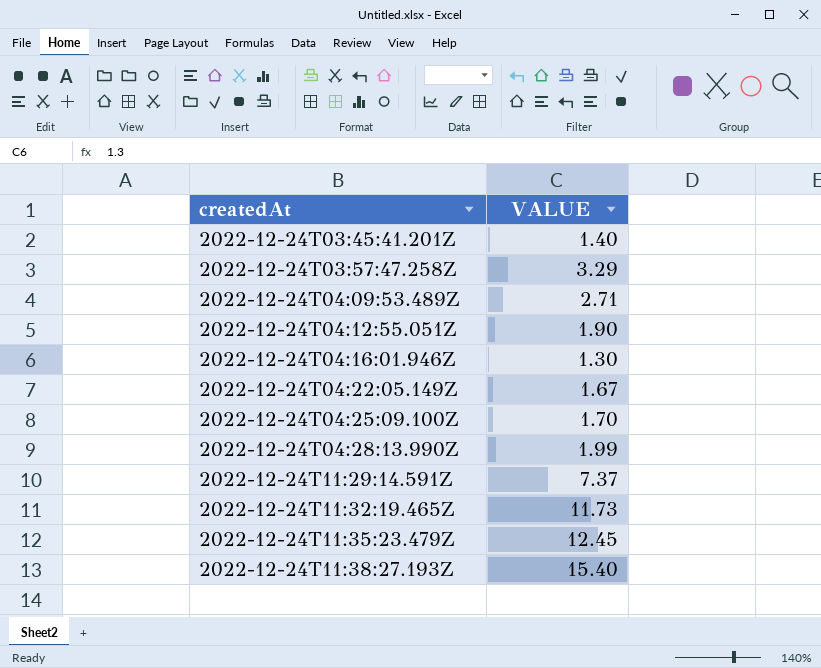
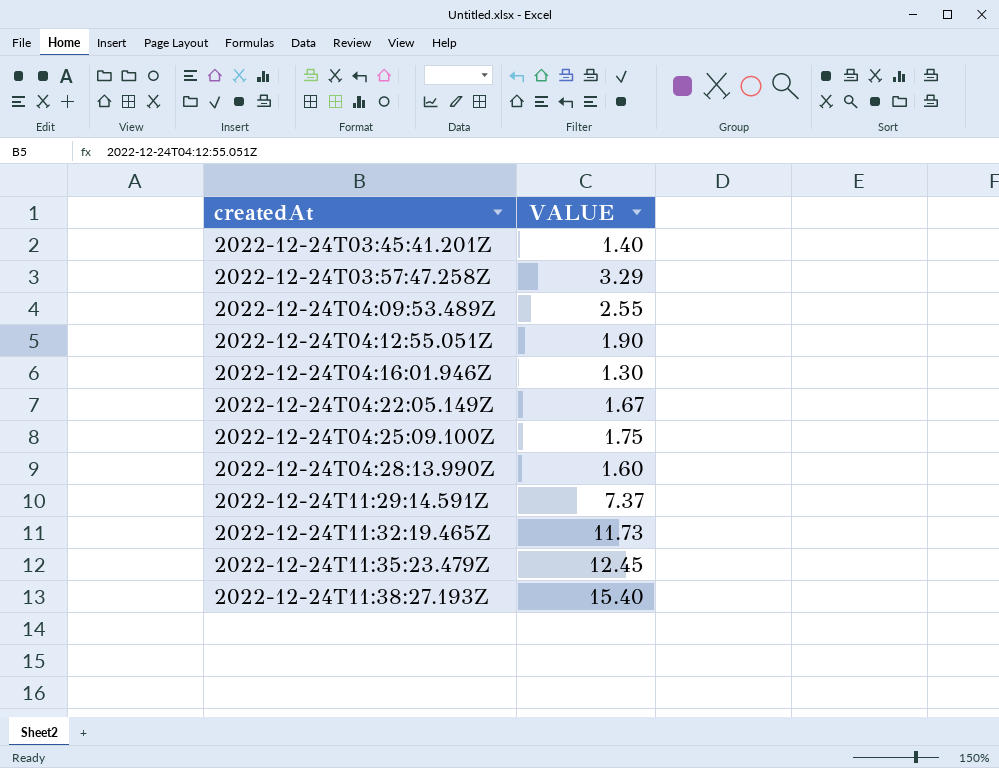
2022-12-24T04:09:53.489Z | VALUE: 2.71 -> 2.55
2022-12-24T04:25:09.100Z | VALUE: 1.70 -> 1.75
2022-12-24T04:28:13.990Z | VALUE: 1.99 -> 1.60

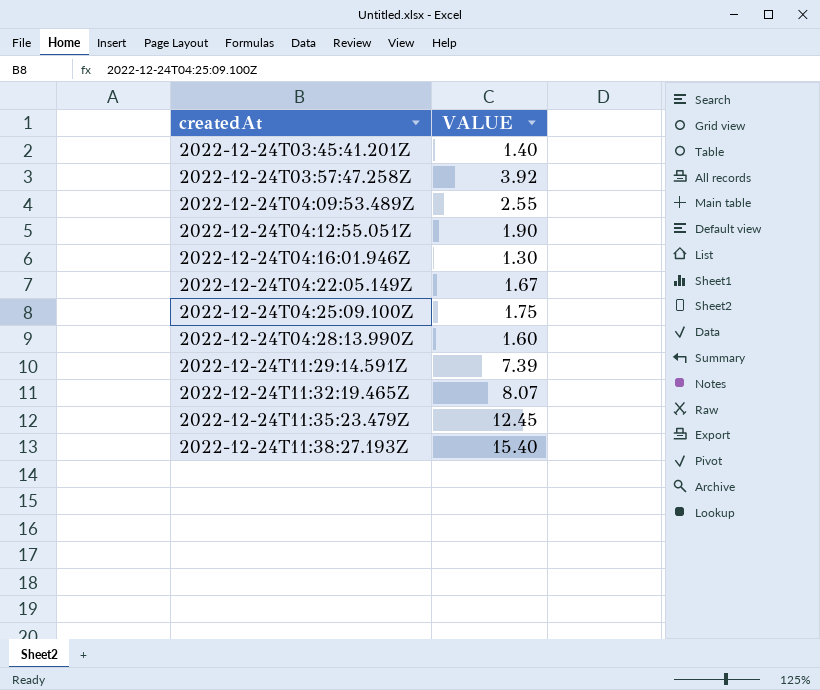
2022-12-24T03:57:47.258Z | VALUE: 3.29 -> 3.92
2022-12-24T11:29:14.591Z | VALUE: 7.37 -> 7.39
2022-12-24T11:32:19.465Z | VALUE: 11.73 -> 8.07

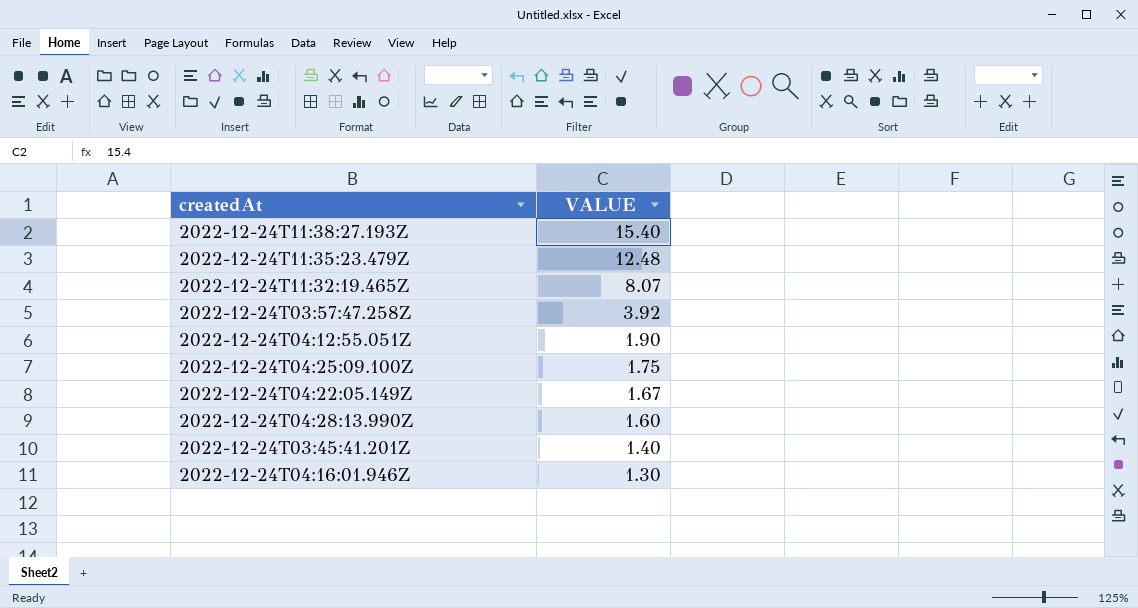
row order: createdAt ascending -> VALUE descending
row 2022-12-24T04:09:53.489Z: 2.55 -> none
row 2022-12-24T11:29:14.591Z: 7.39 -> none
2022-12-24T11:35:23.479Z | VALUE: 12.45 -> 12.48

